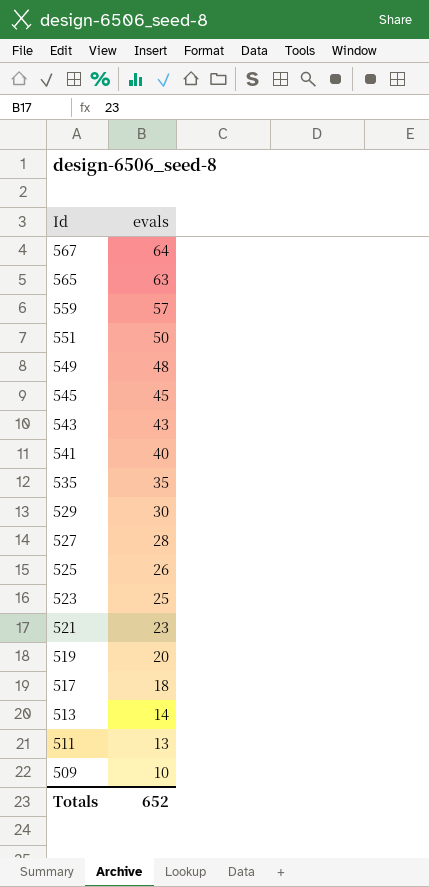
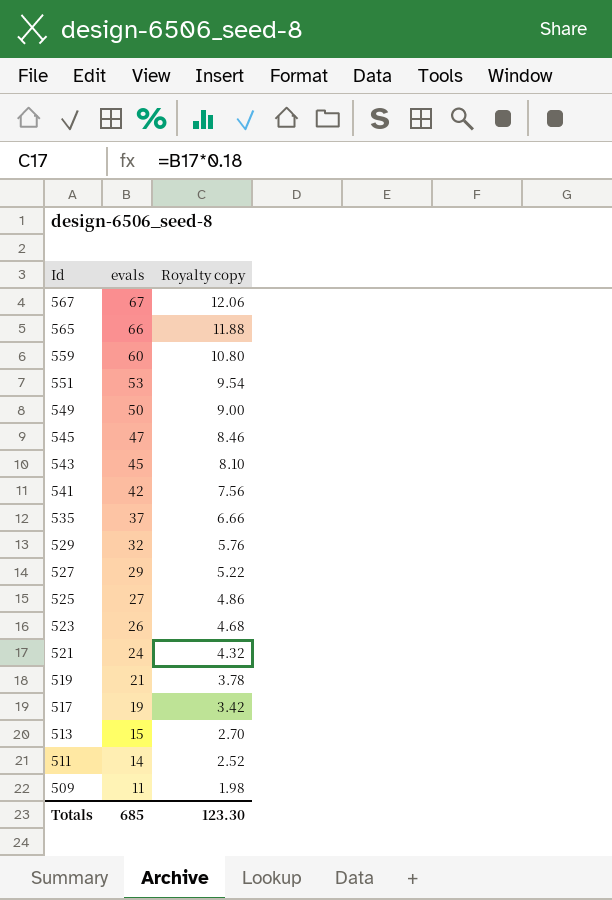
column Royalty copy | formula: none -> [evals] * 0.18
567 | evals: 64 -> 67
565 | evals: 63 -> 66
559 | evals: 57 -> 60
551 | evals: 50 -> 53
549 | evals: 48 -> 50
545 | evals: 45 -> 47
543 | evals: 43 -> 45
541 | evals: 40 -> 42
535 | evals: 35 -> 37
529 | evals: 30 -> 32
527 | evals: 28 -> 29
525 | evals: 26 -> 27
523 | evals: 25 -> 26
521 | evals: 23 -> 24
519 | evals: 20 -> 21
517 | evals: 18 -> 19
513 | evals: 14 -> 15
511 | evals: 13 -> 14
509 | evals: 10 -> 11
Totals | evals: 652 -> 685

